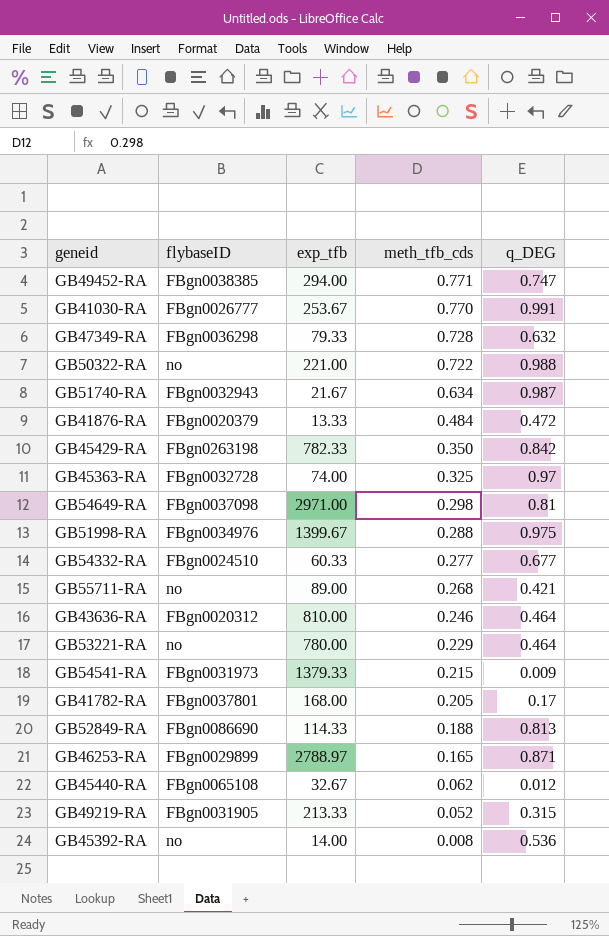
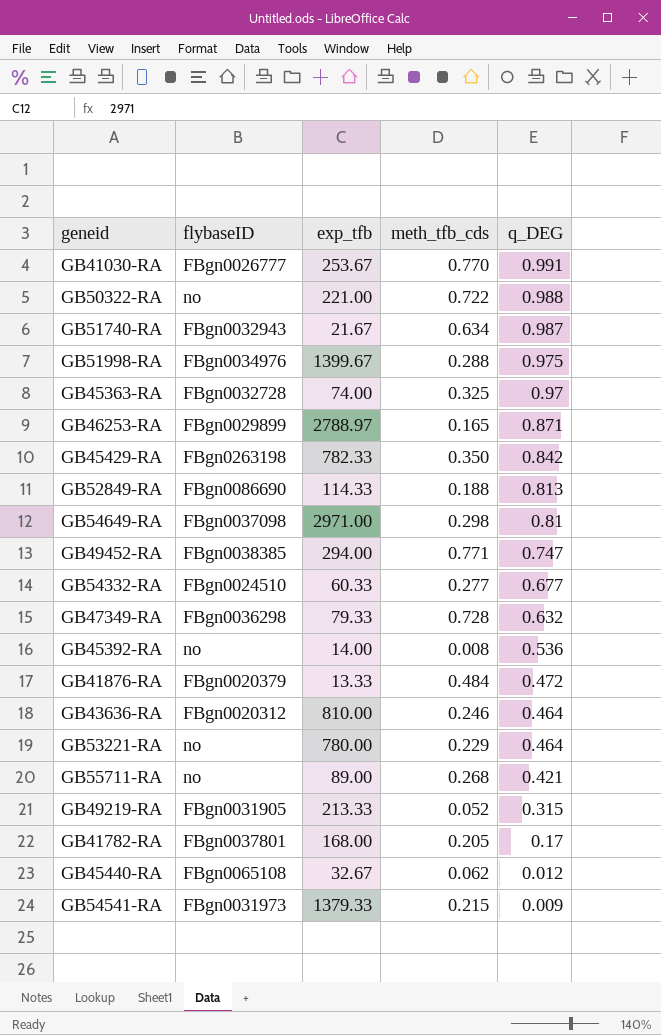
row order: meth_tfb_cds descending -> q_DEG descending

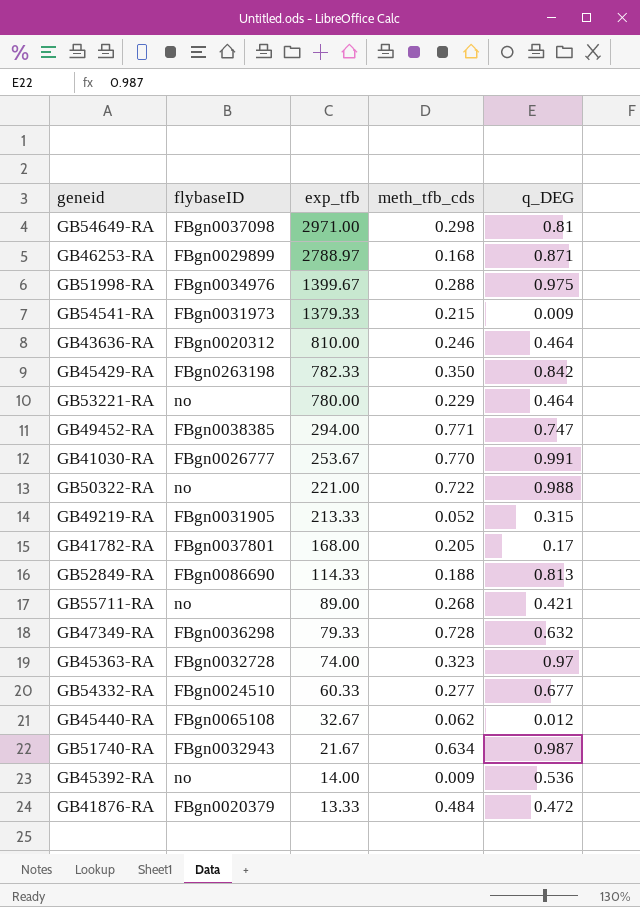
row order: q_DEG descending -> exp_tfb descending
GB46253-RA | meth_tfb_cds: 0.165 -> 0.168
GB45363-RA | meth_tfb_cds: 0.325 -> 0.323
GB45392-RA | meth_tfb_cds: 0.008 -> 0.009

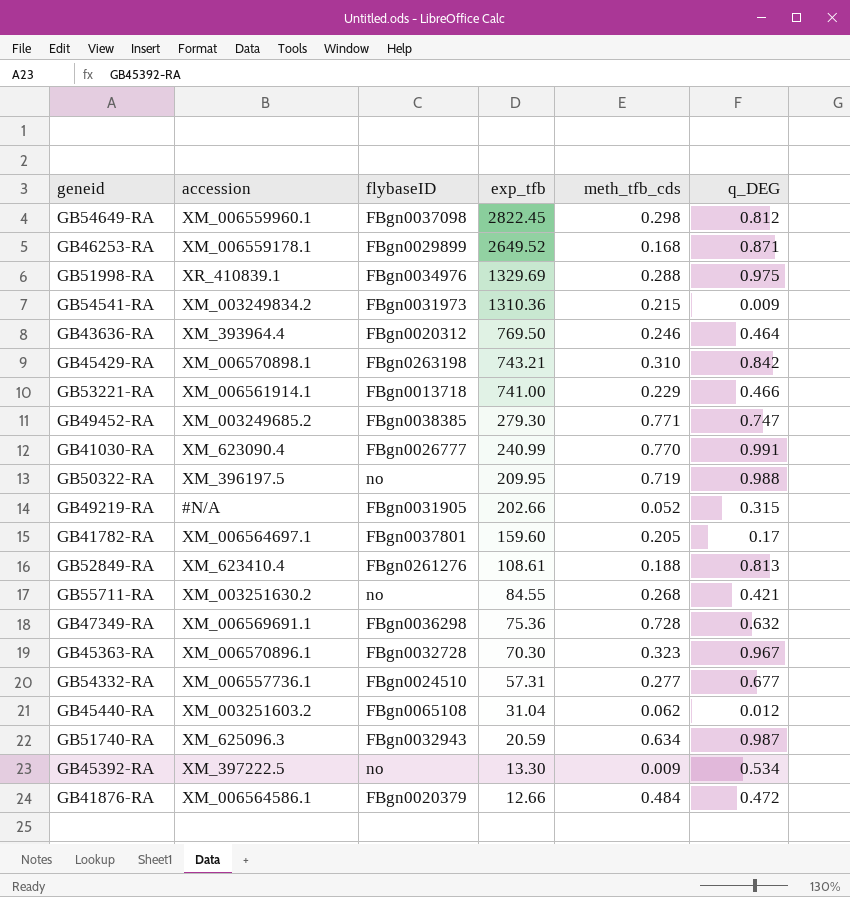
column accession | position: none -> 2
GB54649-RA | exp_tfb: 2971.00 -> 2822.45
GB54649-RA | q_DEG: 0.81 -> 0.812
GB46253-RA | exp_tfb: 2788.97 -> 2649.52
GB51998-RA | exp_tfb: 1399.67 -> 1329.69
GB54541-RA | exp_tfb: 1379.33 -> 1310.36
GB43636-RA | exp_tfb: 810.00 -> 769.50
GB45429-RA | exp_tfb: 782.33 -> 743.21
GB45429-RA | meth_tfb_cds: 0.350 -> 0.310
GB53221-RA | flybaseID: no -> FBgn0013718
GB53221-RA | exp_tfb: 780.00 -> 741.00
GB53221-RA | q_DEG: 0.464 -> 0.466
GB49452-RA | exp_tfb: 294.00 -> 279.30
GB41030-RA | exp_tfb: 253.67 -> 240.99
GB50322-RA | exp_tfb: 221.00 -> 209.95
GB50322-RA | meth_tfb_cds: 0.722 -> 0.719
GB49219-RA | exp_tfb: 213.33 -> 202.66
GB41782-RA | exp_tfb: 168.00 -> 159.60
GB52849-RA | flybaseID: FBgn0086690 -> FBgn0261276
GB52849-RA | exp_tfb: 114.33 -> 108.61
GB55711-RA | exp_tfb: 89.00 -> 84.55
GB47349-RA | exp_tfb: 79.33 -> 75.36
GB45363-RA | exp_tfb: 74.00 -> 70.30
GB45363-RA | q_DEG: 0.97 -> 0.967
GB54332-RA | exp_tfb: 60.33 -> 57.31
GB45440-RA | exp_tfb: 32.67 -> 31.04
GB51740-RA | exp_tfb: 21.67 -> 20.59
GB45392-RA | exp_tfb: 14.00 -> 13.30
GB45392-RA | q_DEG: 0.536 -> 0.534
GB41876-RA | exp_tfb: 13.33 -> 12.66

